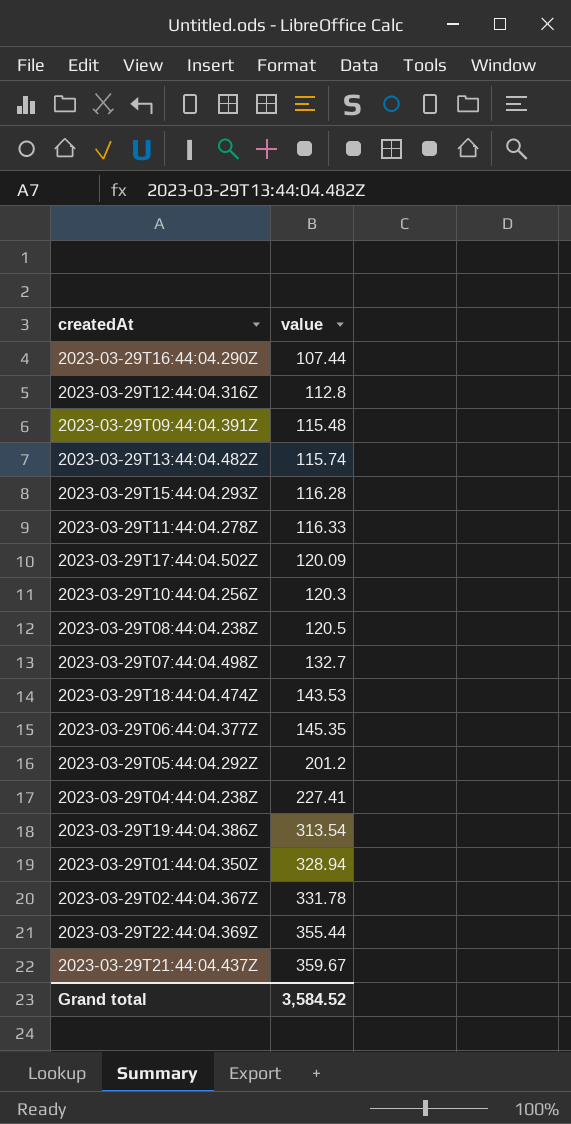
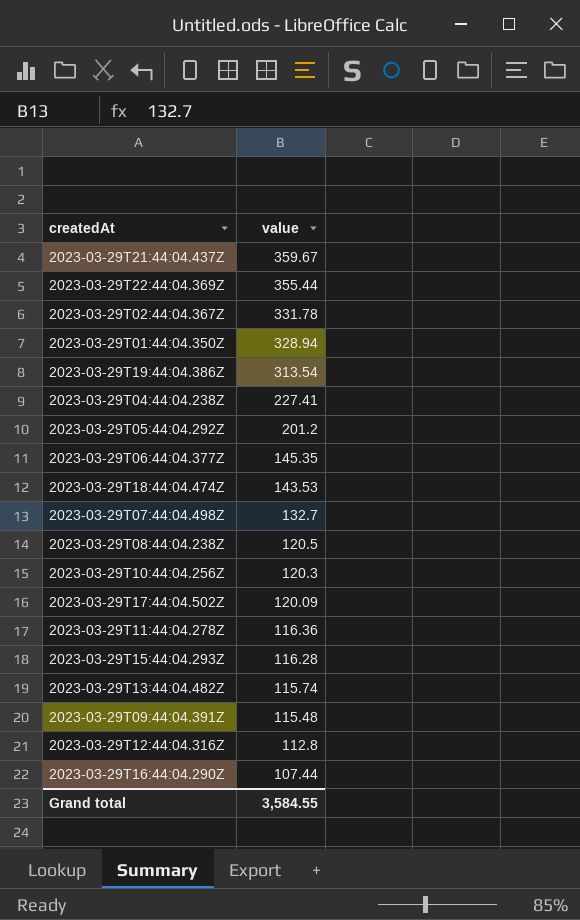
row order: value ascending -> value descending
2023-03-29T11:44:04.278Z | value: 116.33 -> 116.36
Grand total | value: 3,584.52 -> 3,584.55

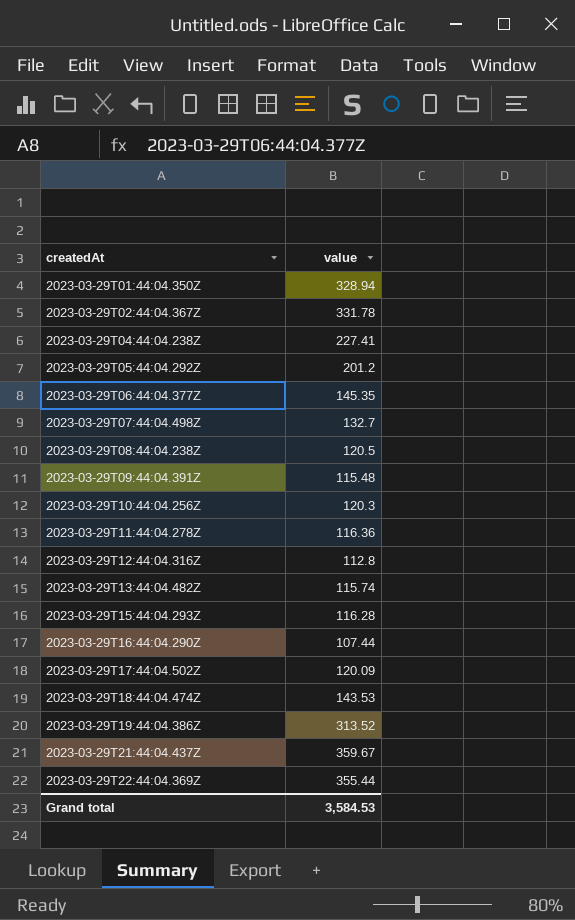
row order: value descending -> createdAt ascending
2023-03-29T19:44:04.386Z | value: 313.54 -> 313.52
Grand total | value: 3,584.55 -> 3,584.53

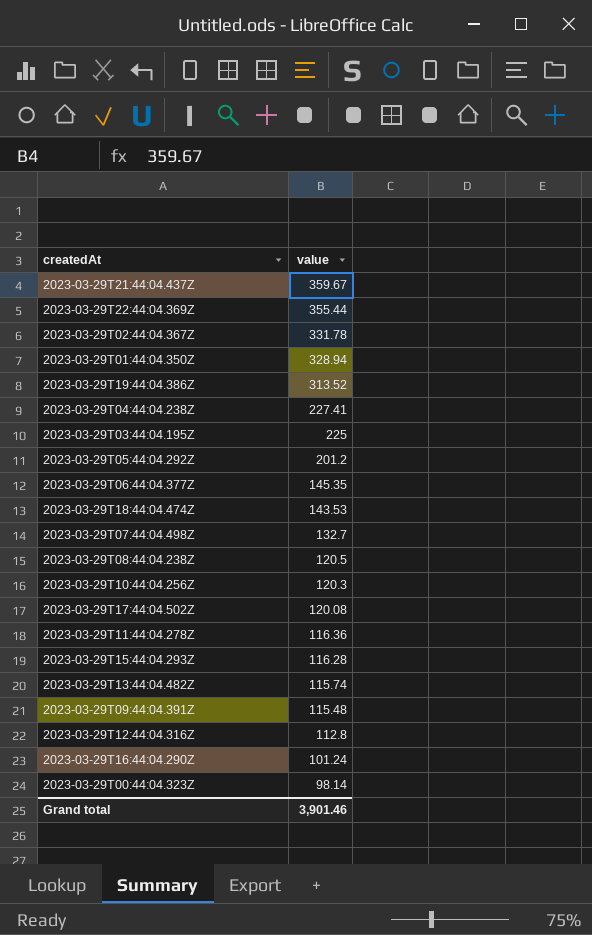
row order: createdAt ascending -> value descending
row 2023-03-29T03:44:04.195Z: none -> 225
2023-03-29T17:44:04.502Z | value: 120.09 -> 120.08
2023-03-29T16:44:04.290Z | value: 107.44 -> 101.24
row 2023-03-29T00:44:04.323Z: none -> 98.14
Grand total | value: 3,584.53 -> 3,901.46

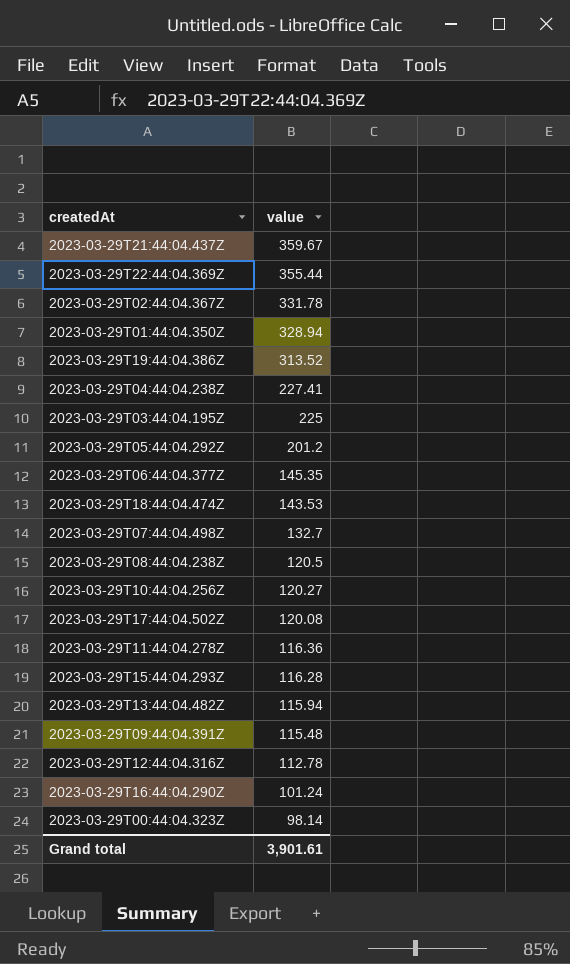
2023-03-29T10:44:04.256Z | value: 120.3 -> 120.27
2023-03-29T13:44:04.482Z | value: 115.74 -> 115.94
2023-03-29T12:44:04.316Z | value: 112.8 -> 112.78
Grand total | value: 3,901.46 -> 3,901.61

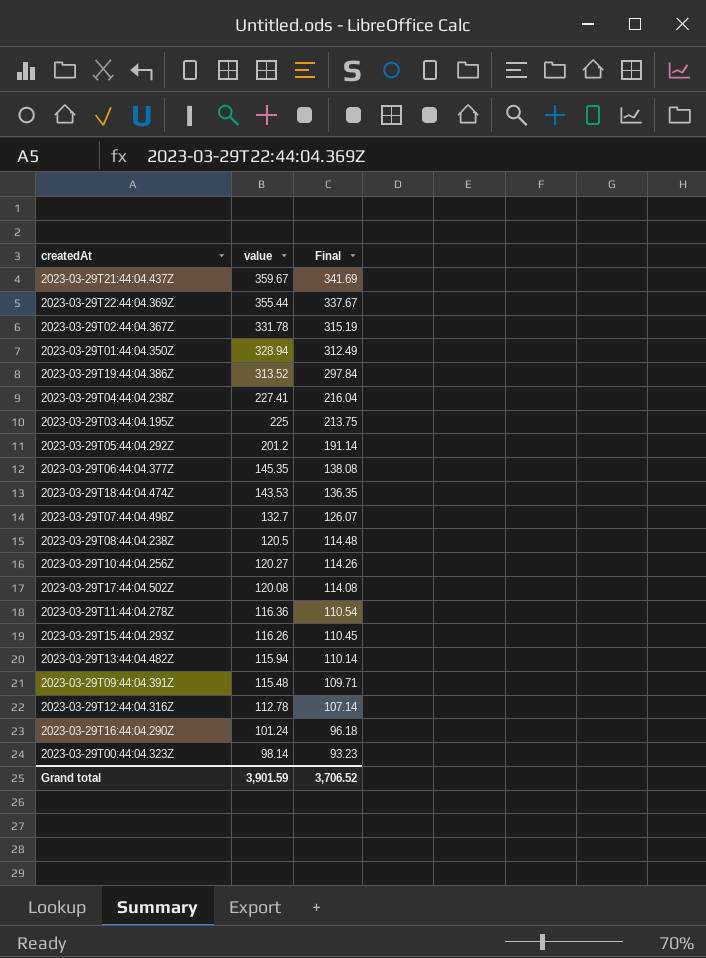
column Final | formula: none -> [value] * 0.95
2023-03-29T15:44:04.293Z | value: 116.28 -> 116.26
Grand total | value: 3,901.61 -> 3,901.59

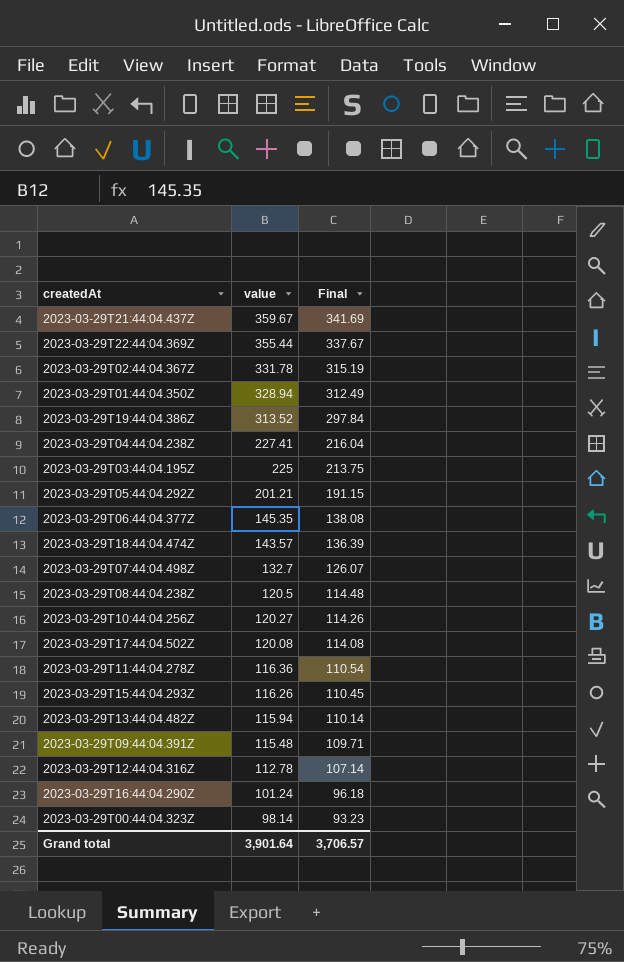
2023-03-29T05:44:04.292Z | value: 201.2 -> 201.21
2023-03-29T05:44:04.292Z | Final: 191.14 -> 191.15
2023-03-29T18:44:04.474Z | value: 143.53 -> 143.57
2023-03-29T18:44:04.474Z | Final: 136.35 -> 136.39
Grand total | value: 3,901.59 -> 3,901.64
Grand total | Final: 3,706.52 -> 3,706.57

